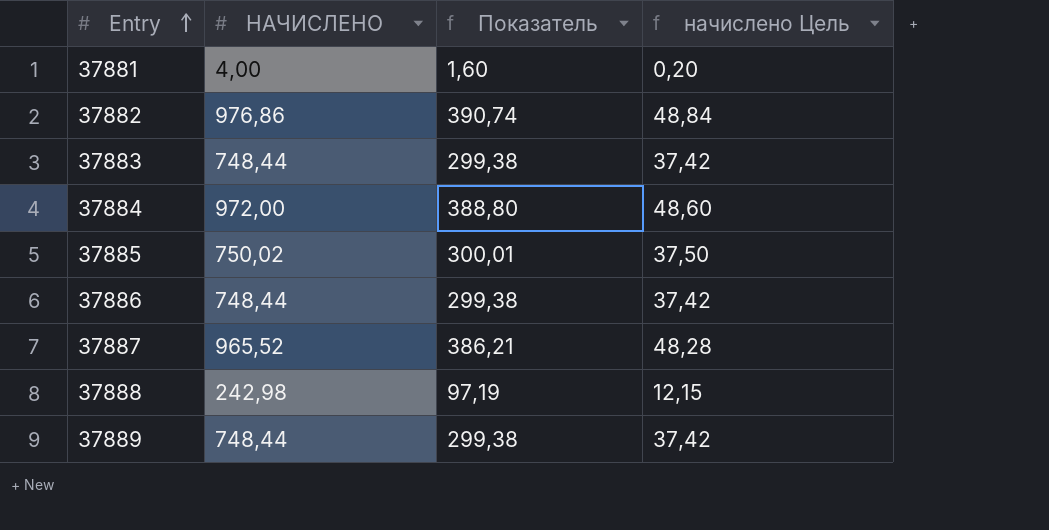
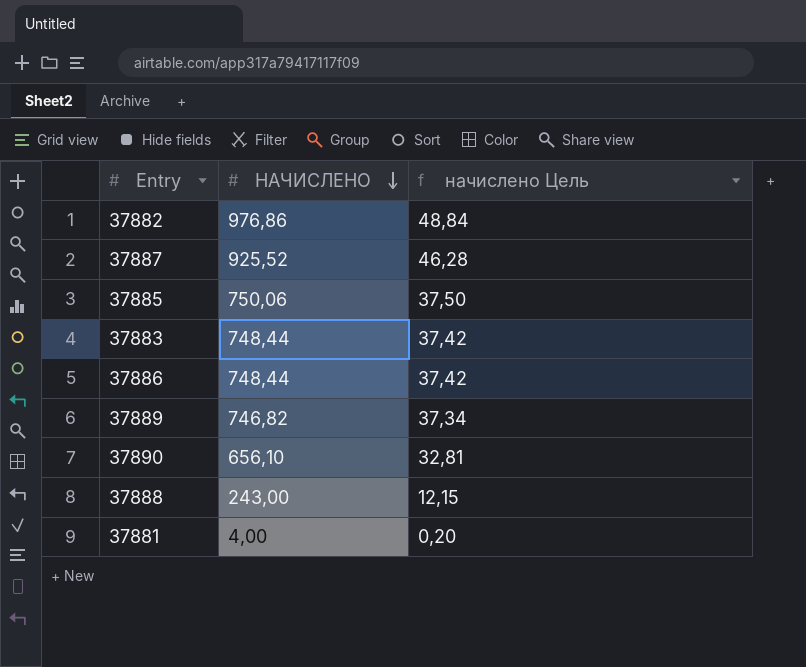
row order: Entry ascending -> НАЧИСЛЕНО descending
column Показатель | formula: [НАЧИСЛЕНО] * 0,4 -> none
row 37884: 972,00 | 388,80 | 48,60 -> none
37887 | НАЧИСЛЕНО: 965,52 -> 925,52
37887 | начислено Цель: 48,28 -> 46,28
37885 | НАЧИСЛЕНО: 750,02 -> 750,06
37889 | НАЧИСЛЕНО: 748,44 -> 746,82
37889 | начислено Цель: 37,42 -> 37,34
row 37890: none -> 656,10 | 32,81
37888 | НАЧИСЛЕНО: 242,98 -> 243,00

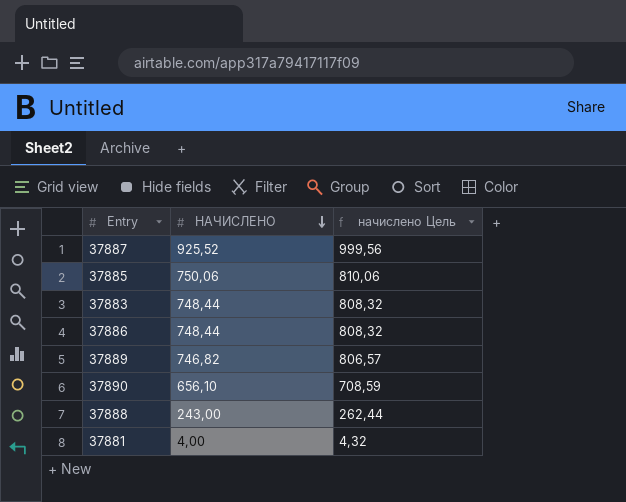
column начислено Цель | formula: [НАЧИСЛЕНО] * 0,05 -> [НАЧИСЛЕНО] * 1,08
row 37882: 976,86 | 48,84 -> none

